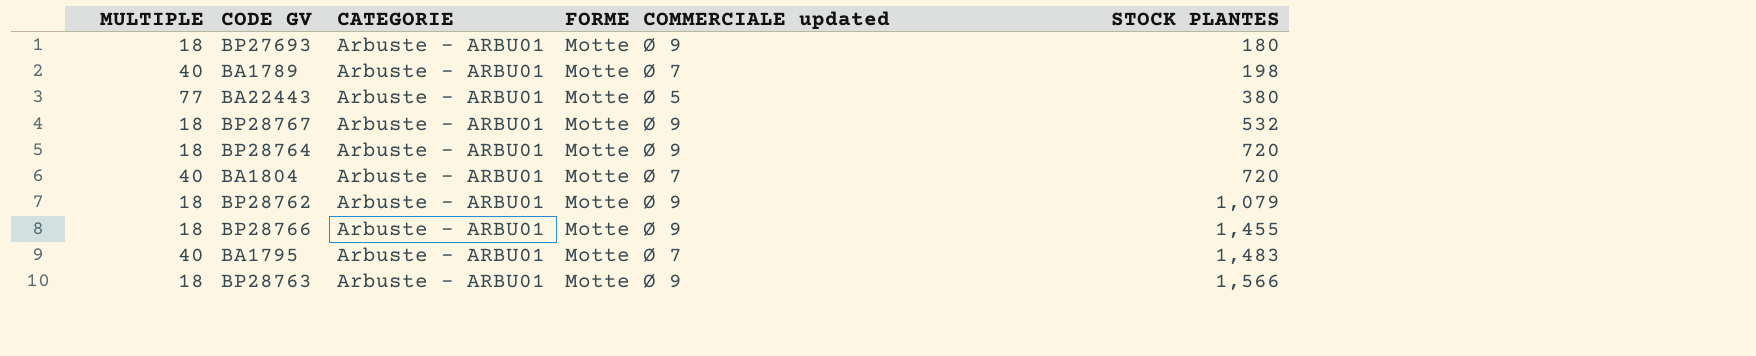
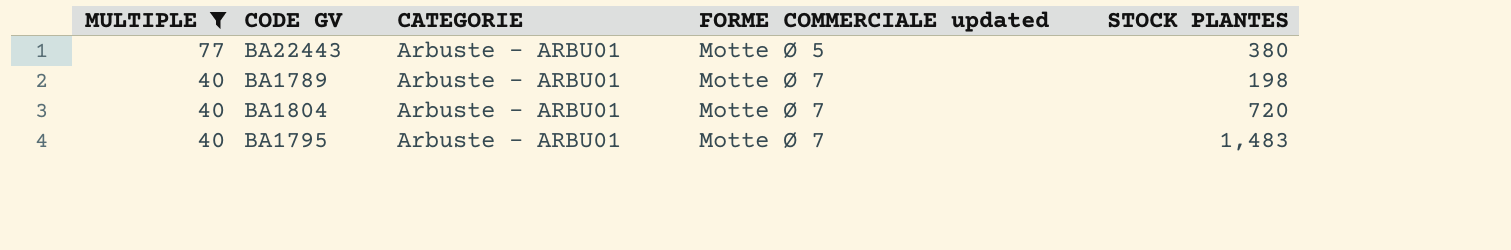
filter: none -> MULTIPLE != 18
row order: STOCK PLANTES ascending -> MULTIPLE descending

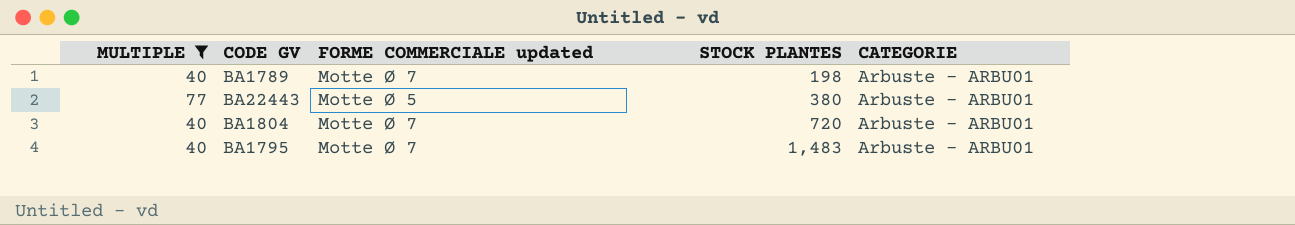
row order: MULTIPLE descending -> STOCK PLANTES ascending
column CATEGORIE | position: 3 -> 5

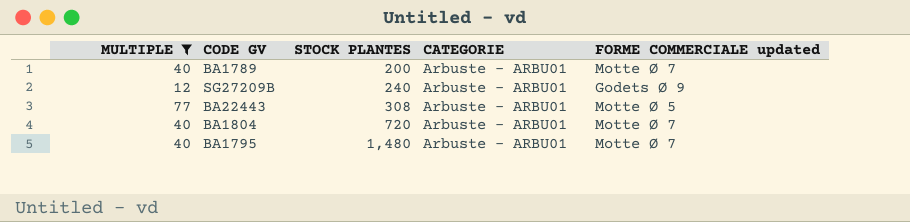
column FORME COMMERCIALE updated | position: 3 -> 5
BA1789 | STOCK PLANTES: 198 -> 200
row SG27209B: none -> 12 | 240 | Arbuste - ARBU01 | Godets Ø 9
BA22443 | STOCK PLANTES: 380 -> 308
BA1795 | STOCK PLANTES: 1,483 -> 1,480

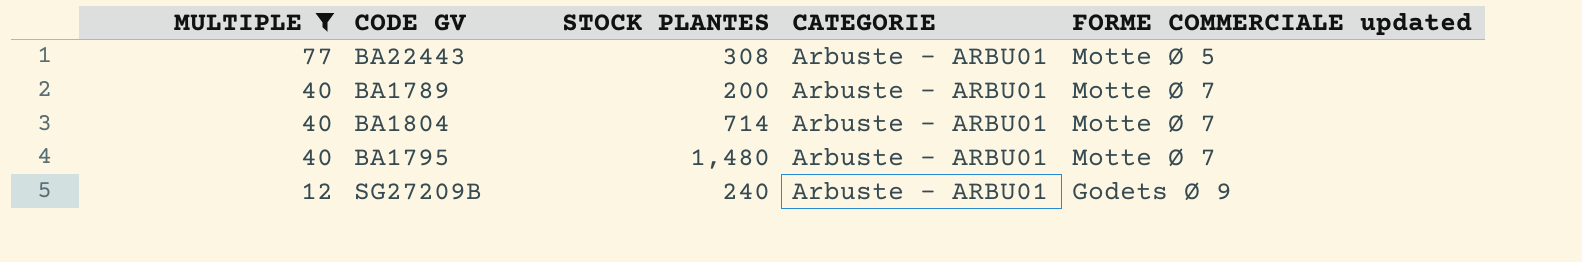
row order: STOCK PLANTES ascending -> MULTIPLE descending
BA1804 | STOCK PLANTES: 720 -> 714

